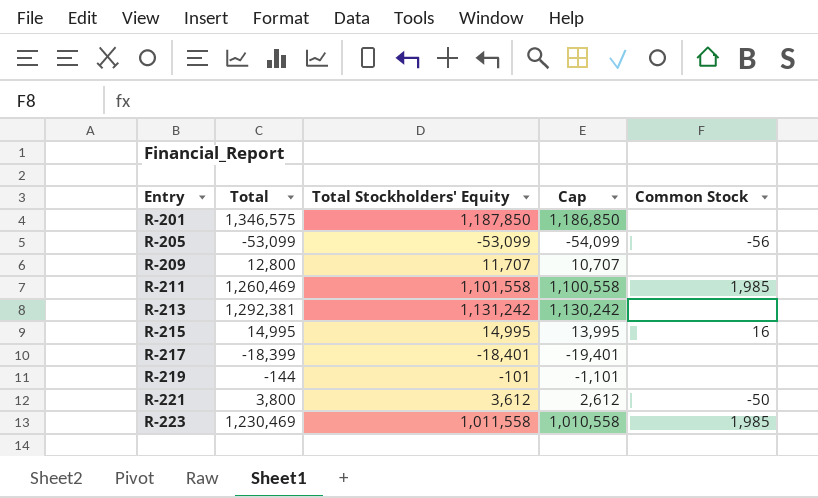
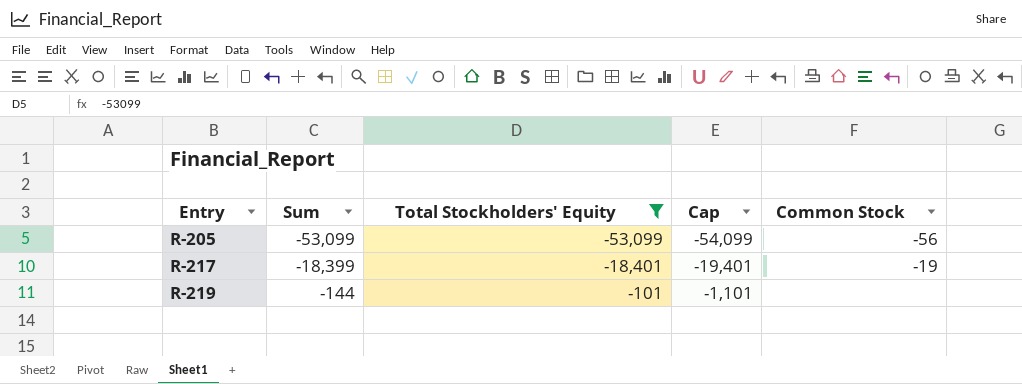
filter: none -> Total Stockholders' Equity <= -101
column name: Total -> Sum
R-217 | Common Stock: none -> -19

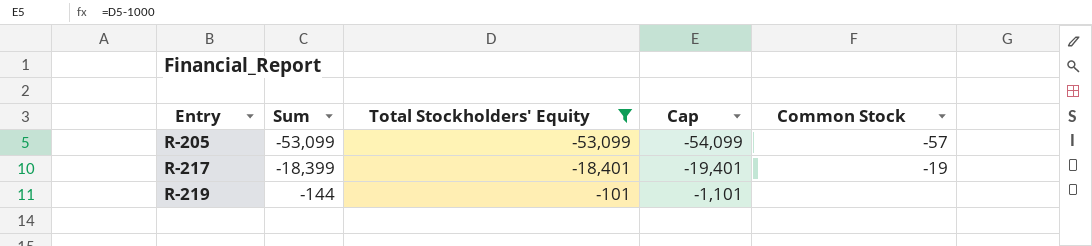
R-205 | Common Stock: -56 -> -57

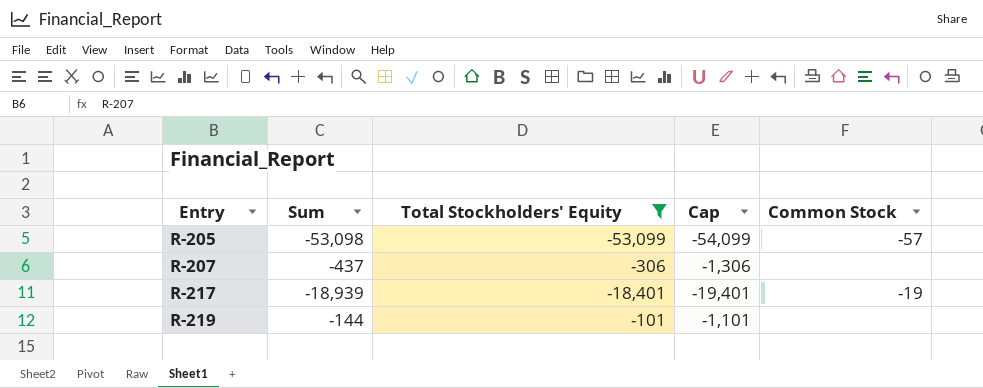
R-205 | Sum: -53,099 -> -53,098
row R-207: none -> -437 | -306 | -1,306 | none
R-217 | Sum: -18,399 -> -18,939

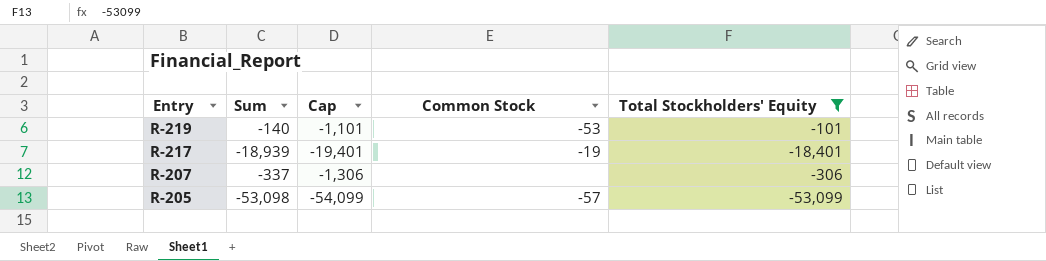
row order: Entry ascending -> Entry descending
column Total Stockholders' Equity | position: 3 -> 5
R-219 | Sum: -144 -> -140
R-219 | Common Stock: none -> -53
R-207 | Sum: -437 -> -337

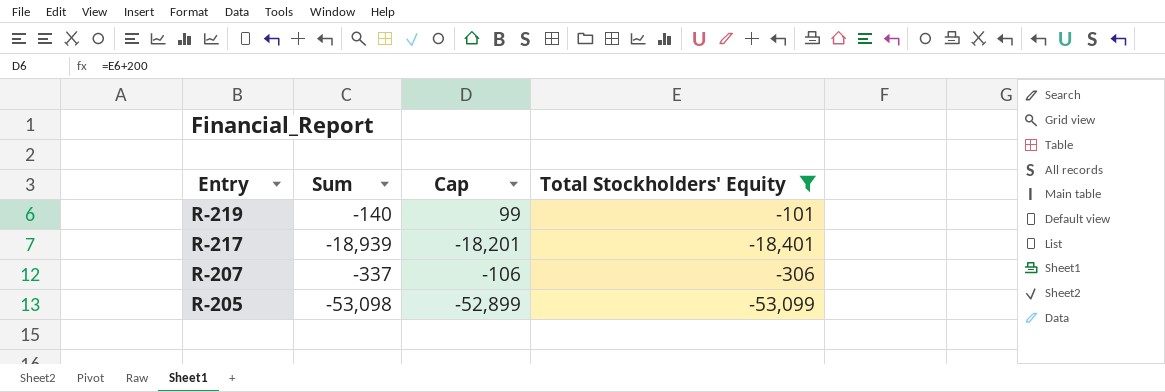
column Common Stock | position: 4 -> none
column Cap | formula: [Total Stockholders' Equity] - 1000 -> [Total Stockholders' Equity] + 200

